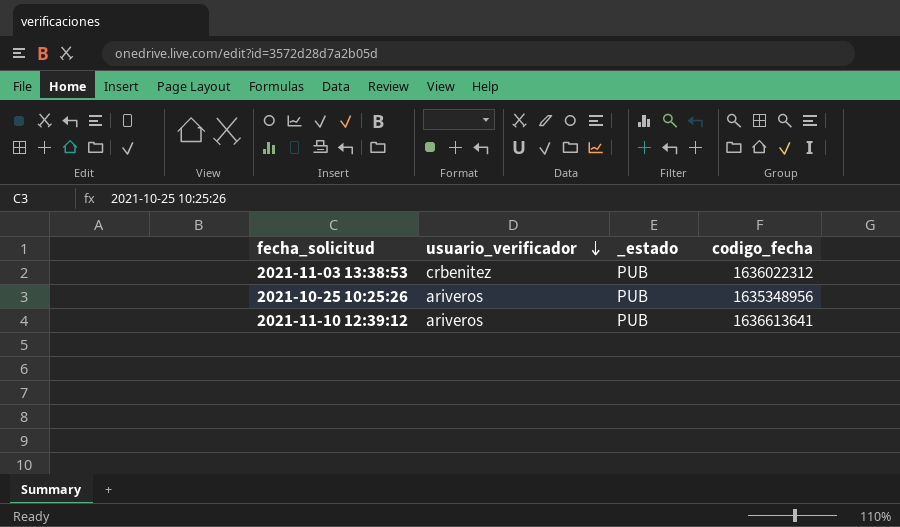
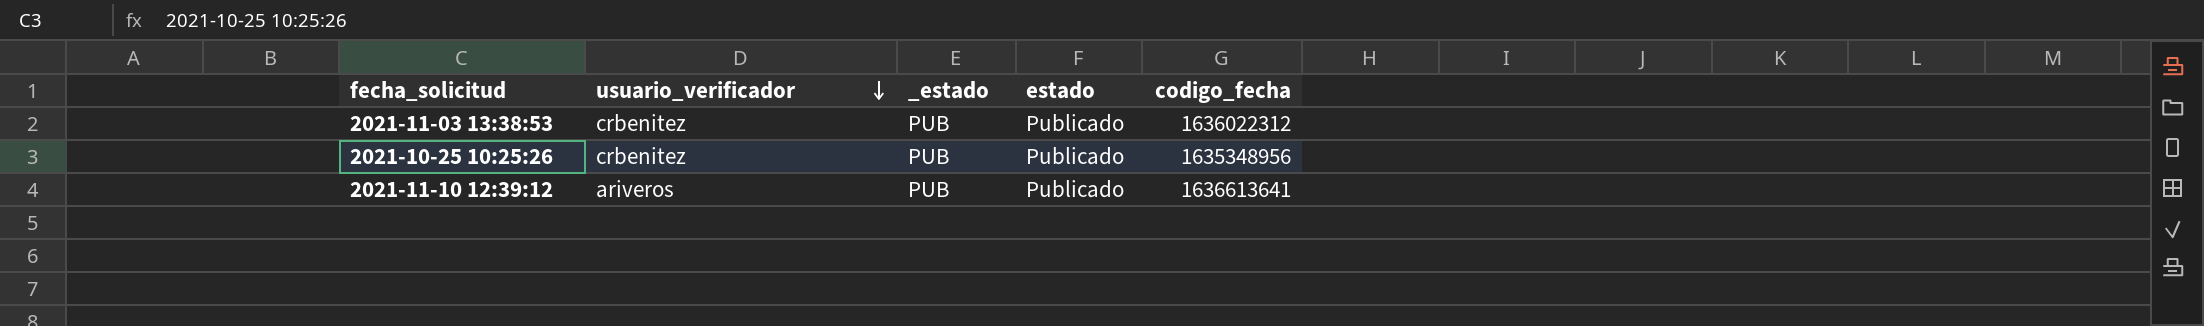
column estado | position: none -> 4
2021-10-25 10:25:26 | usuario_verificador: ariveros -> crbenitez

